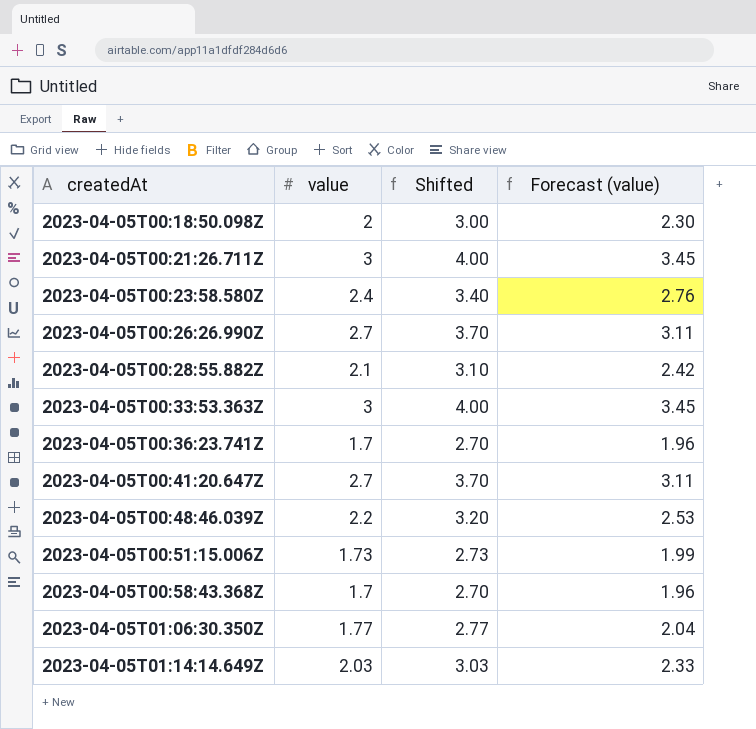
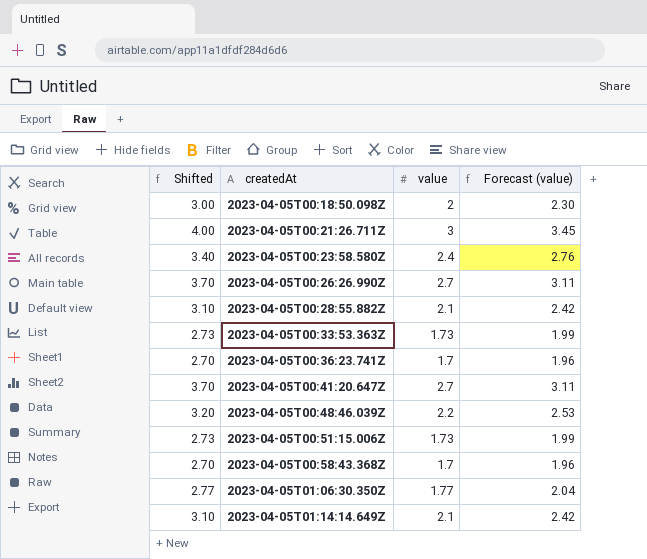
column Shifted | position: 3 -> 1
2023-04-05T00:33:53.363Z | Shifted: 4.00 -> 2.73
2023-04-05T00:33:53.363Z | value: 3 -> 1.73
2023-04-05T00:33:53.363Z | Forecast (value): 3.45 -> 1.99
2023-04-05T01:14:14.649Z | Shifted: 3.03 -> 3.10
2023-04-05T01:14:14.649Z | value: 2.03 -> 2.1
2023-04-05T01:14:14.649Z | Forecast (value): 2.33 -> 2.42

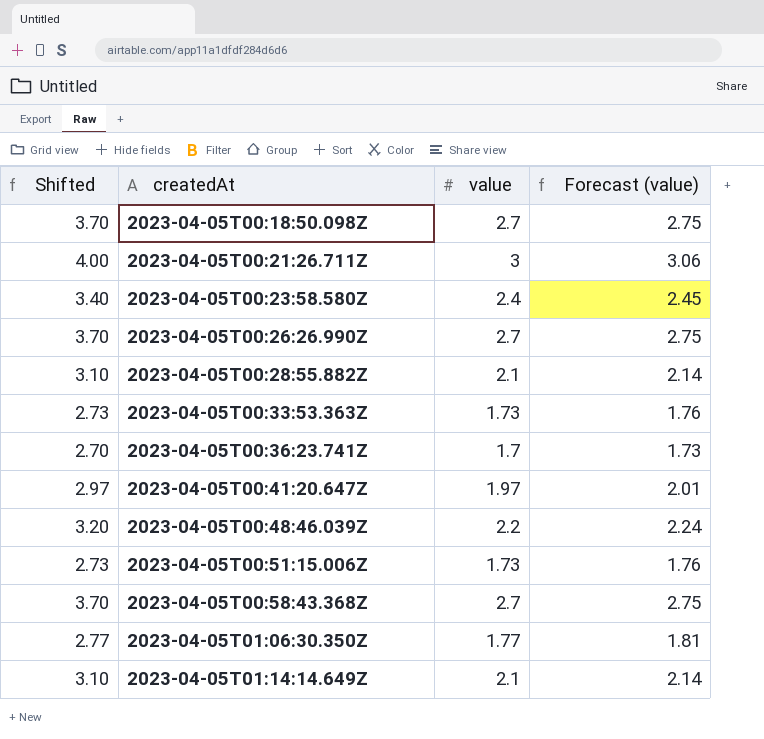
column Forecast (value) | formula: [value] * 1.15 -> [value] * 1.02
2023-04-05T00:18:50.098Z | Shifted: 3.00 -> 3.70
2023-04-05T00:18:50.098Z | value: 2 -> 2.7
2023-04-05T00:41:20.647Z | Shifted: 3.70 -> 2.97
2023-04-05T00:41:20.647Z | value: 2.7 -> 1.97
2023-04-05T00:58:43.368Z | Shifted: 2.70 -> 3.70
2023-04-05T00:58:43.368Z | value: 1.7 -> 2.7

